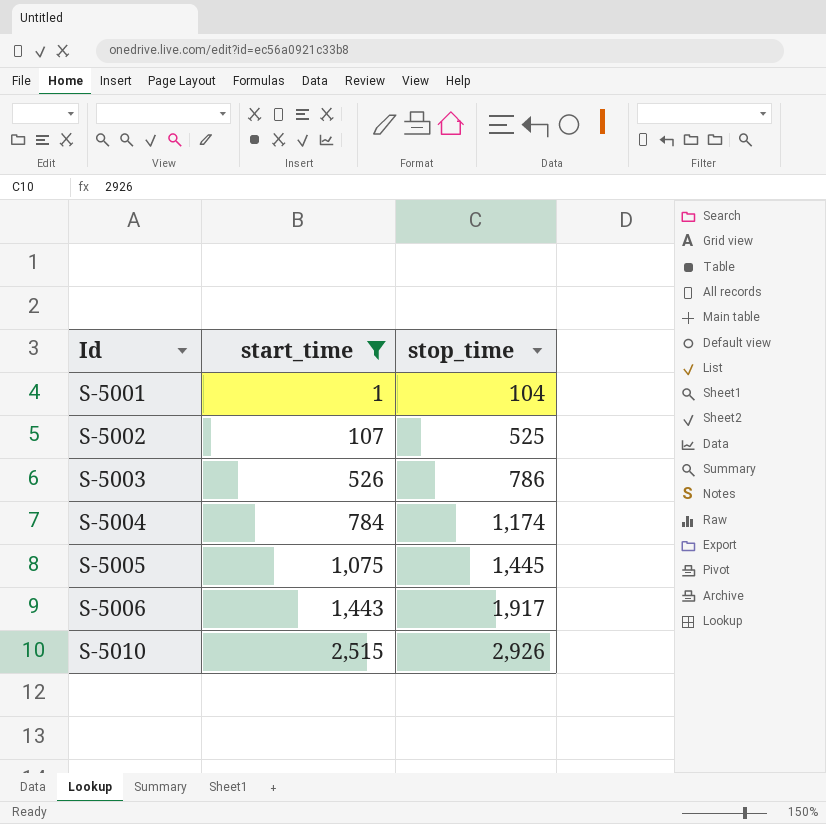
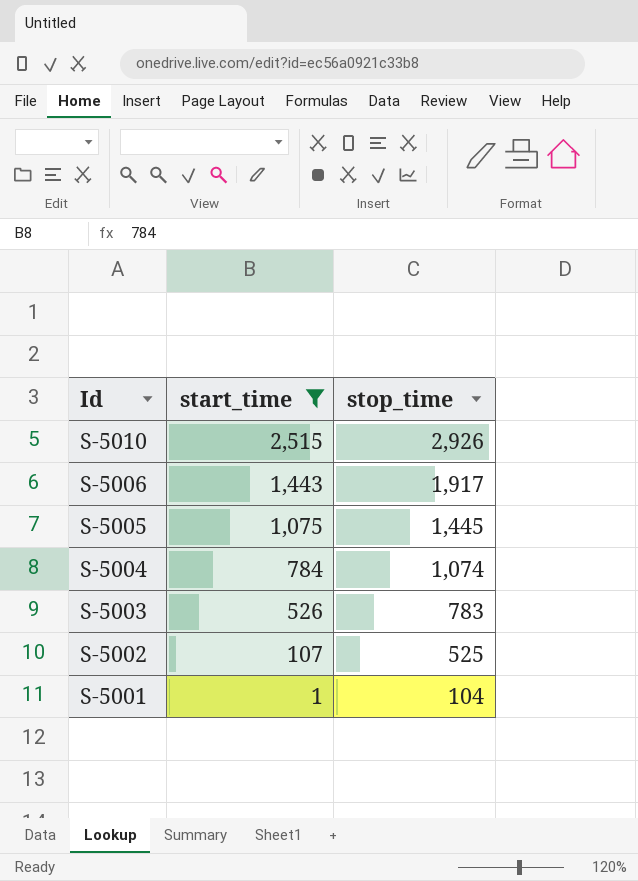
row order: Id ascending -> Id descending
S-5004 | stop_time: 1,174 -> 1,074
S-5003 | stop_time: 786 -> 783

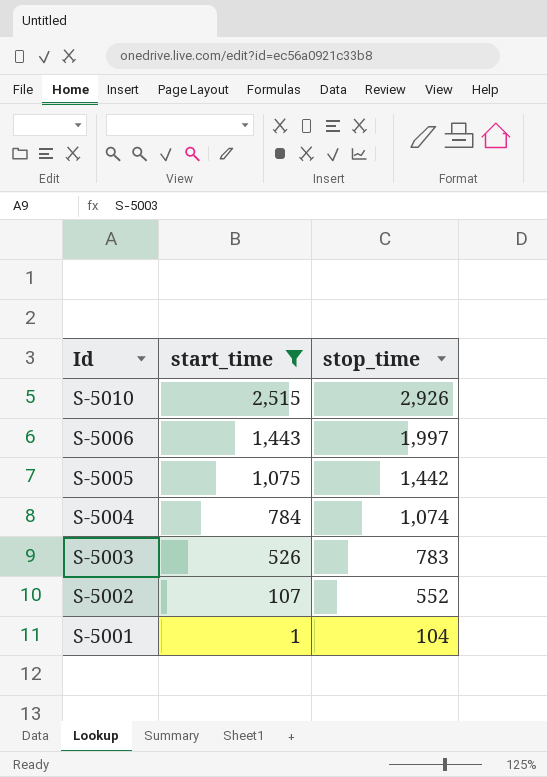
S-5006 | stop_time: 1,917 -> 1,997
S-5005 | stop_time: 1,445 -> 1,442
S-5002 | stop_time: 525 -> 552

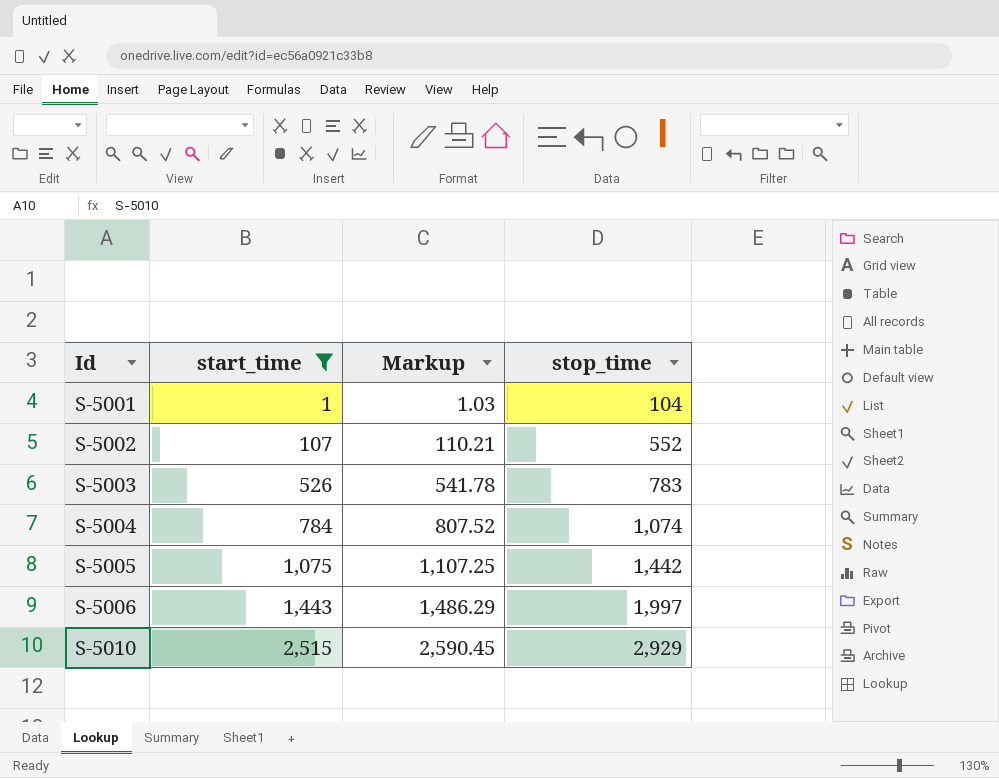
row order: Id descending -> Id ascending
column Markup | formula: none -> [start_time] * 1.03
S-5010 | stop_time: 2,926 -> 2,929

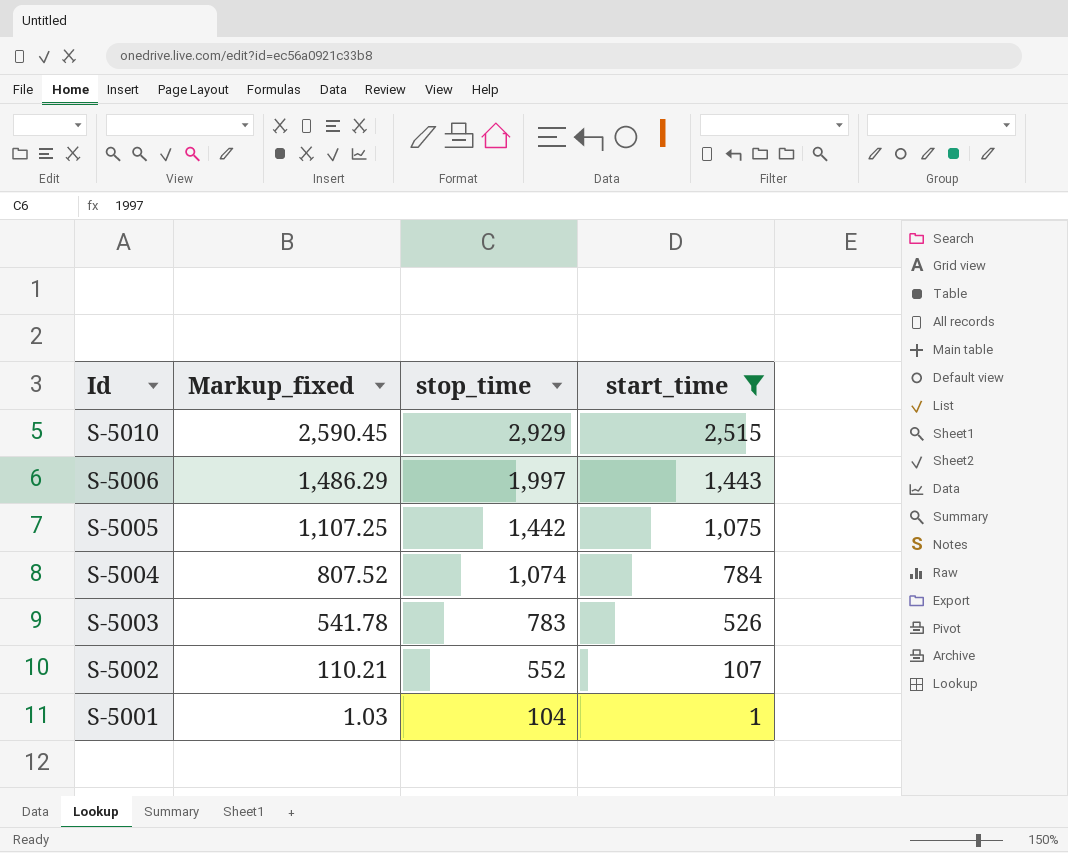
row order: Id ascending -> Id descending
column name: Markup -> Markup_fixed
column start_time | position: 2 -> 4

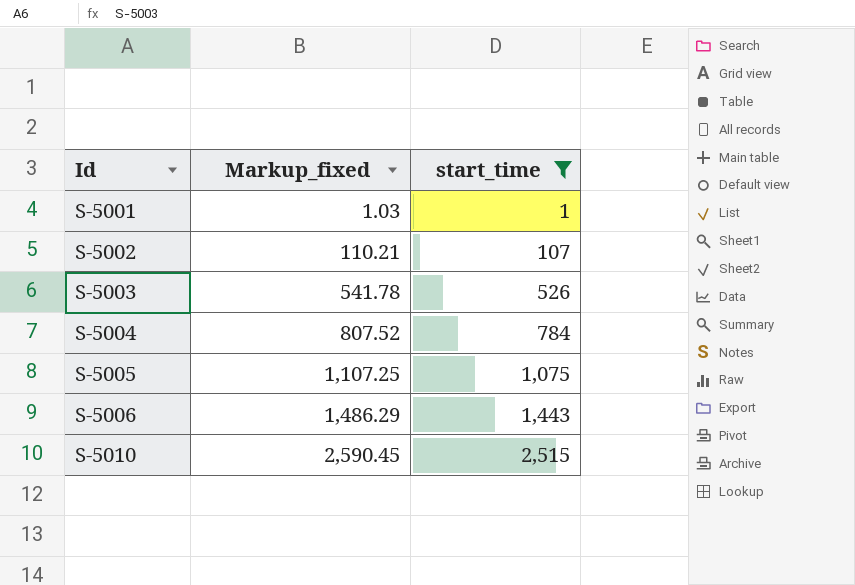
row order: Id descending -> Id ascending
column stop_time | position: 3 -> none

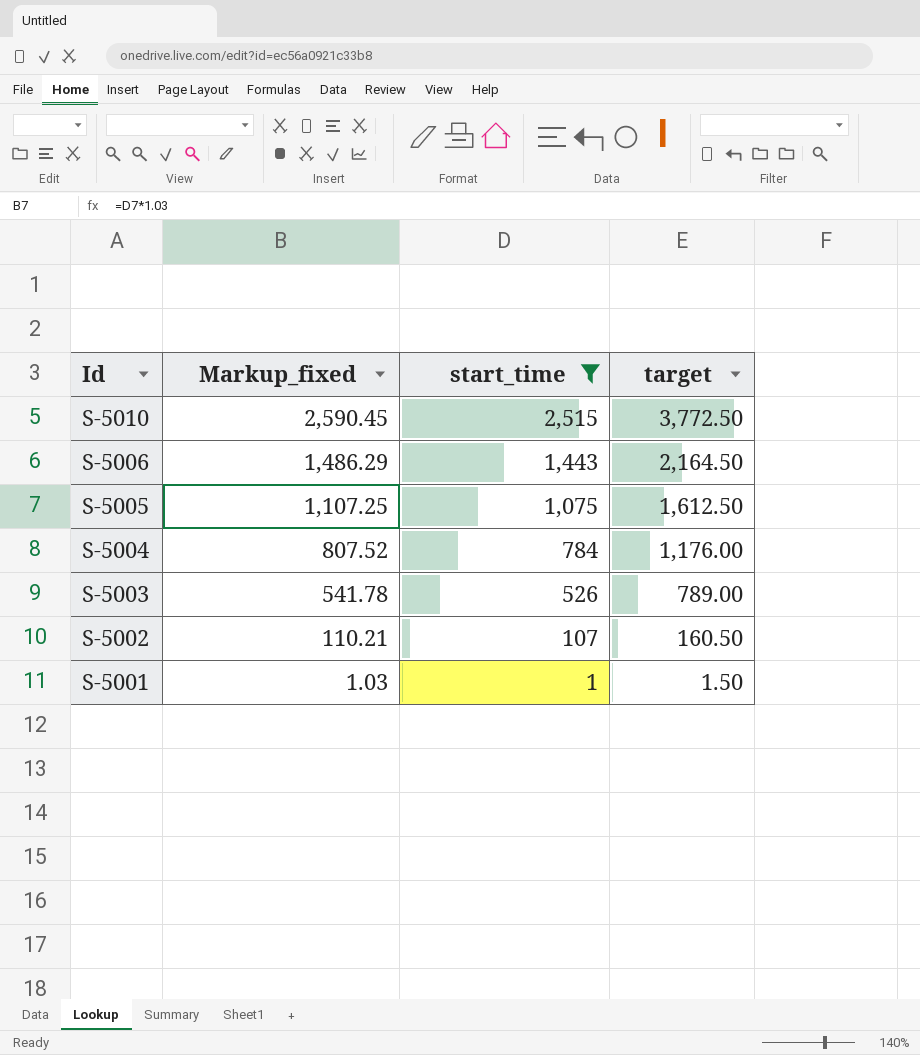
row order: Id ascending -> Id descending
column target | formula: none -> [start_time] * 1.5

